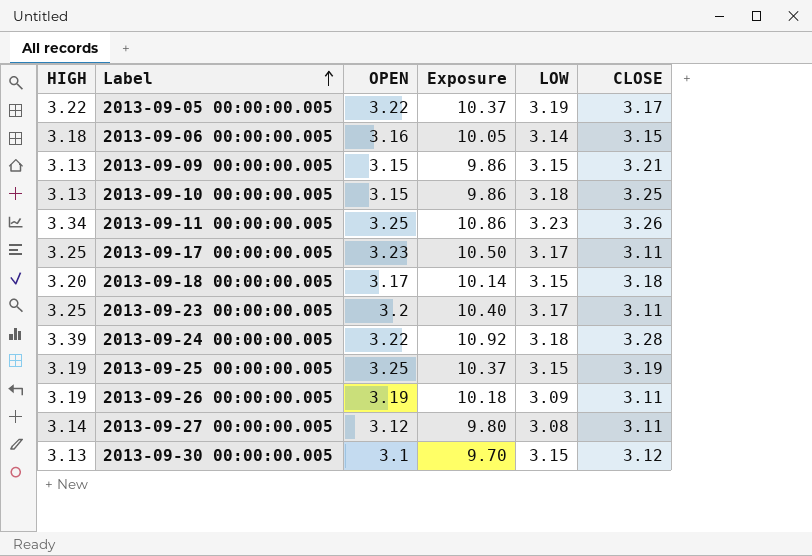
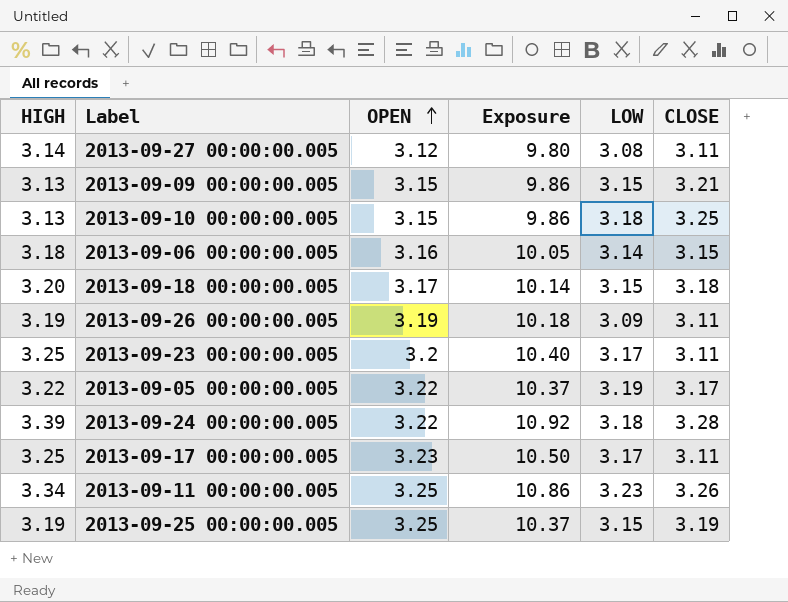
row order: Label ascending -> OPEN ascending
row 2013-09-30 00:00:00.005: 3.13 | 3.1 | 9.70 | 3.15 | 3.12 -> none

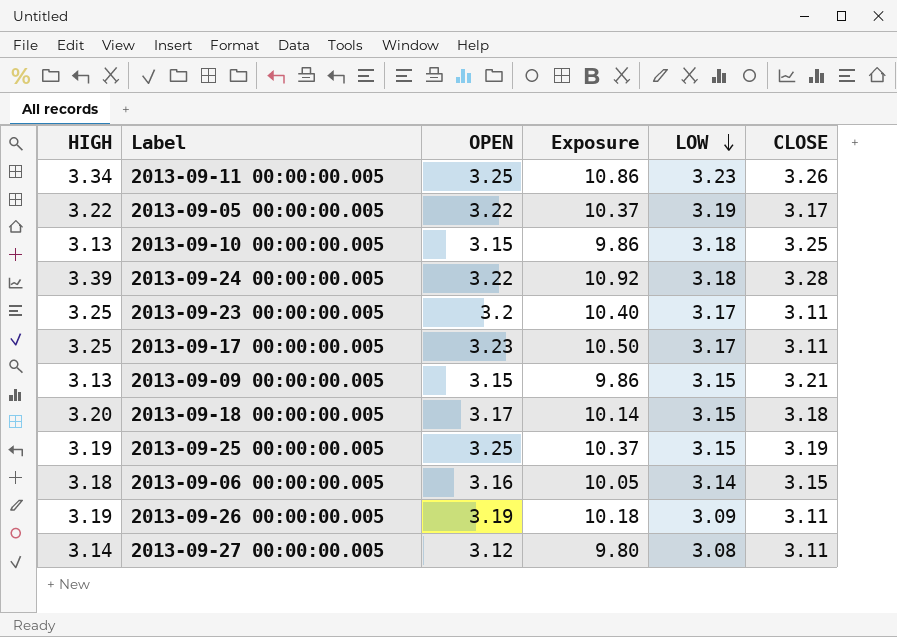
row order: OPEN ascending -> LOW descending

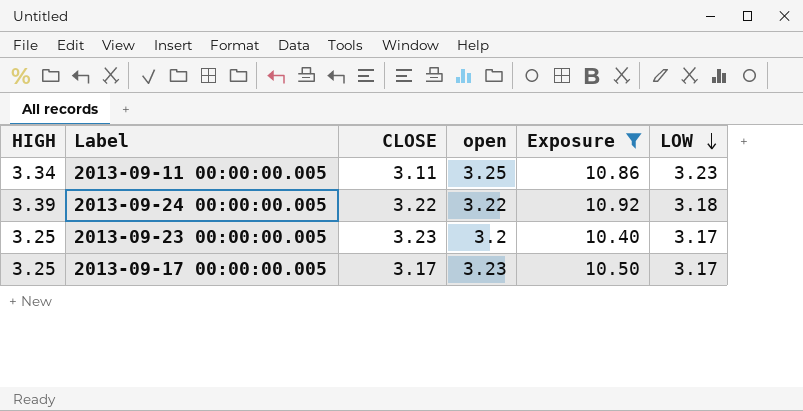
filter: none -> Exposure >= 10.40
column CLOSE | position: 6 -> 3
column name: OPEN -> open
2013-09-11 00:00:00.005 | CLOSE: 3.26 -> 3.11
2013-09-24 00:00:00.005 | CLOSE: 3.28 -> 3.22
2013-09-23 00:00:00.005 | CLOSE: 3.11 -> 3.23
2013-09-17 00:00:00.005 | CLOSE: 3.11 -> 3.17

